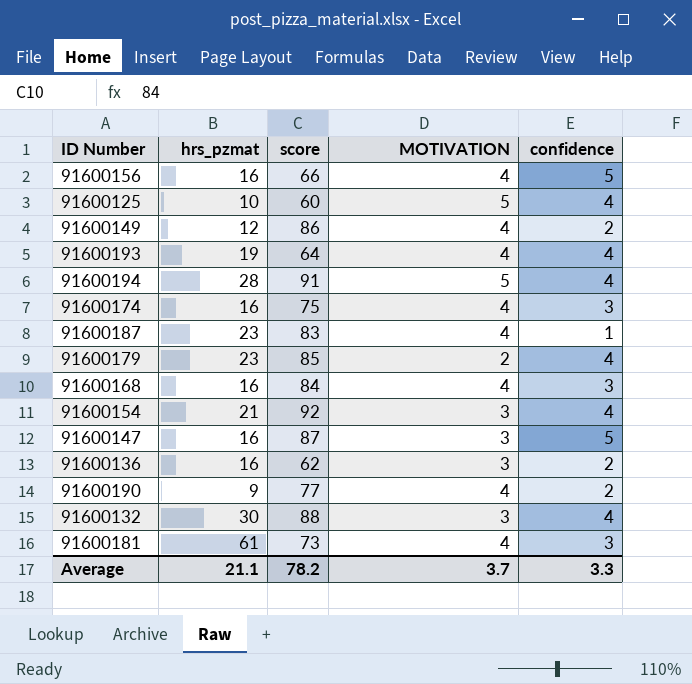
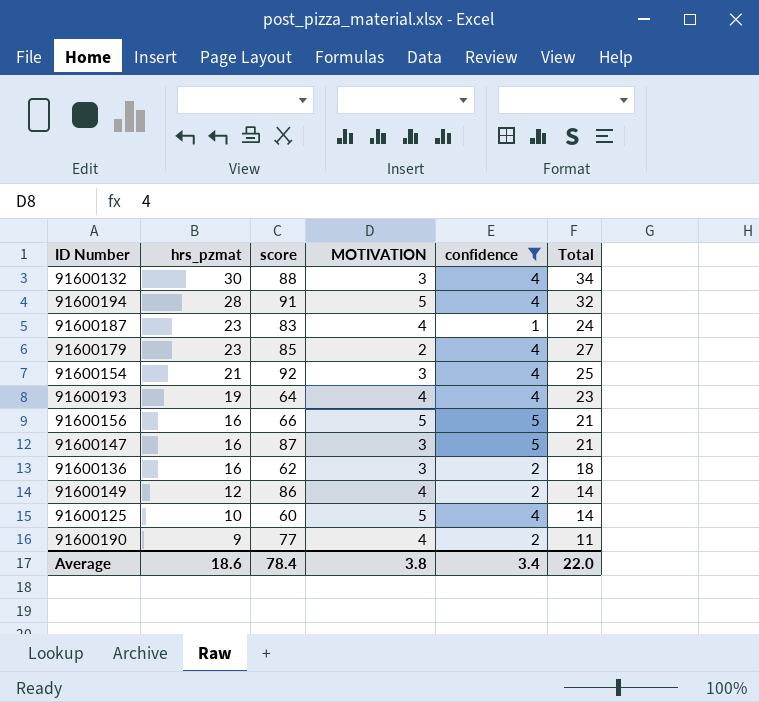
filter: none -> confidence != 3
row order: none -> hrs_pzmat descending
column Total | formula: none -> [hrs_pzmat] + [confidence]
91600156 | MOTIVATION: 4 -> 5
Average | hrs_pzmat: 21.1 -> 18.6
Average | score: 78.2 -> 78.4
Average | MOTIVATION: 3.7 -> 3.8
Average | confidence: 3.3 -> 3.4

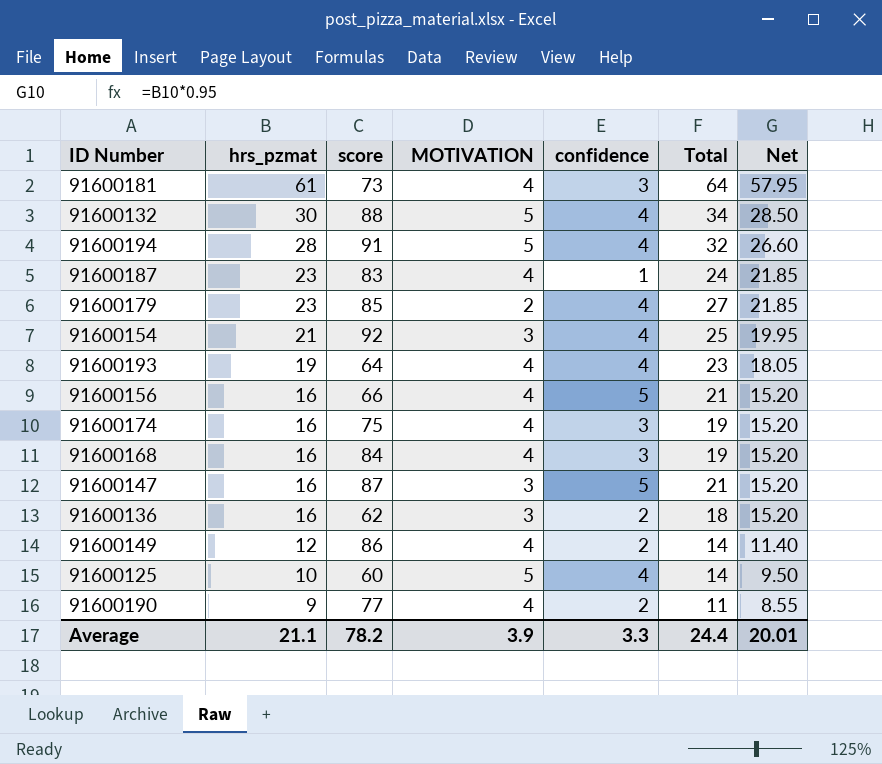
filter: confidence != 3 -> none
column Net | formula: none -> [hrs_pzmat] * 0.95
91600132 | MOTIVATION: 3 -> 5
91600156 | MOTIVATION: 5 -> 4
Average | hrs_pzmat: 18.6 -> 21.1
Average | score: 78.4 -> 78.2
Average | MOTIVATION: 3.8 -> 3.9
Average | confidence: 3.4 -> 3.3
Average | Total: 22.0 -> 24.4

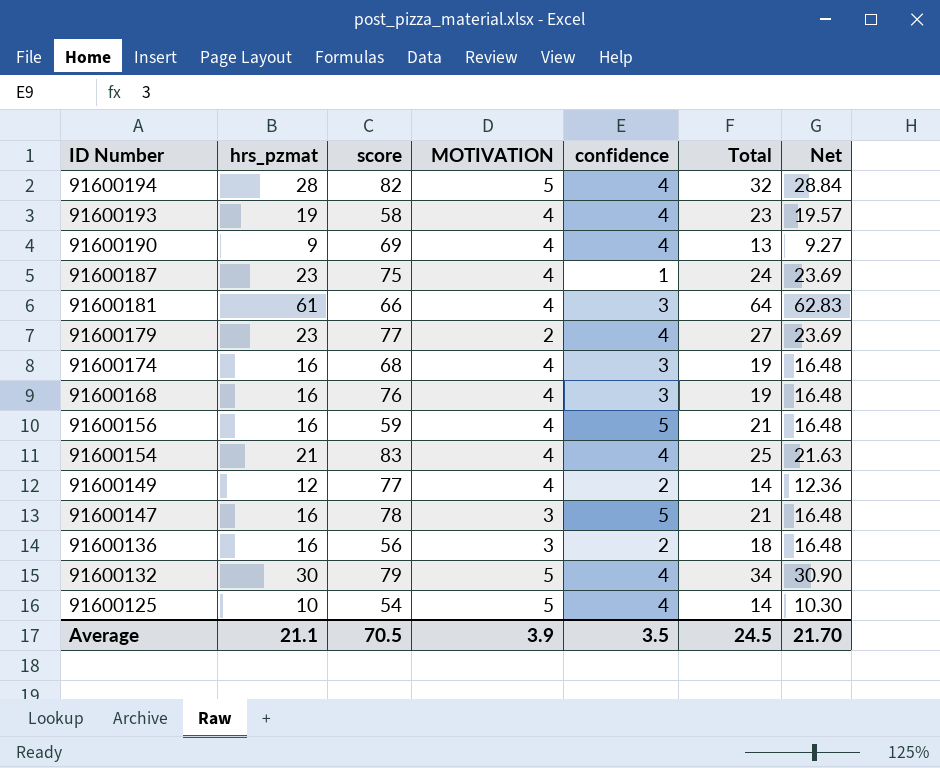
row order: hrs_pzmat descending -> ID Number descending
column Net | formula: [hrs_pzmat] * 0.95 -> [hrs_pzmat] * 1.03
91600194 | score: 91 -> 82
91600193 | score: 64 -> 58
91600190 | score: 77 -> 69
91600190 | confidence: 2 -> 4
91600190 | Total: 11 -> 13
91600187 | score: 83 -> 75
91600181 | score: 73 -> 66
91600179 | score: 85 -> 77
91600174 | score: 75 -> 68
91600168 | score: 84 -> 76
91600156 | score: 66 -> 59
91600154 | score: 92 -> 83
91600154 | MOTIVATION: 3 -> 4
91600149 | score: 86 -> 77
91600147 | score: 87 -> 78
91600136 | score: 62 -> 56
91600132 | score: 88 -> 79
91600125 | score: 60 -> 54
Average | score: 78.2 -> 70.5
Average | confidence: 3.3 -> 3.5
Average | Total: 24.4 -> 24.5
Average | Net: 20.01 -> 21.70

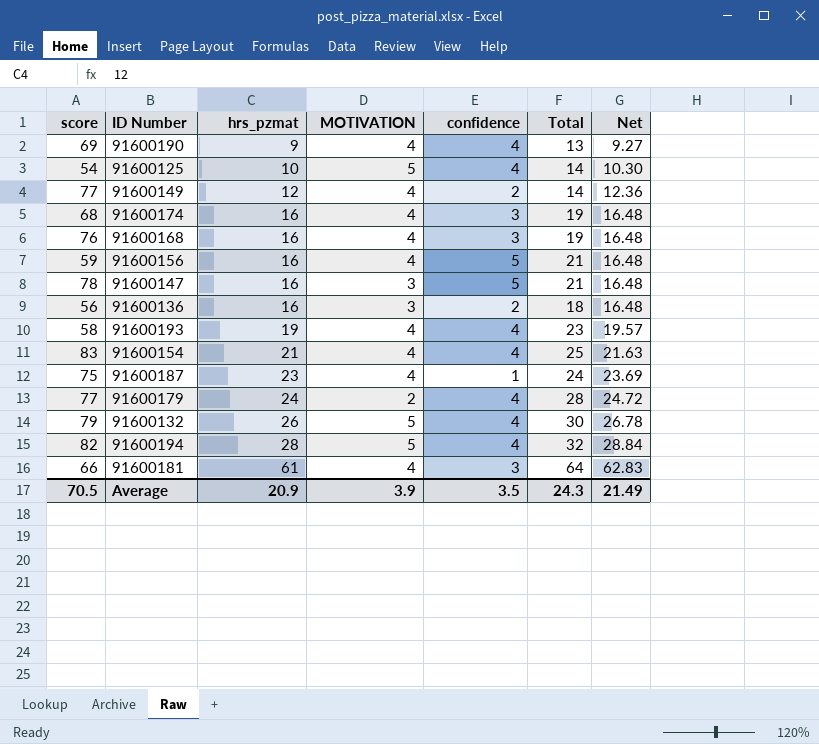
row order: ID Number descending -> hrs_pzmat ascending
column score | position: 3 -> 1
91600179 | hrs_pzmat: 23 -> 24
91600179 | Total: 27 -> 28
91600179 | Net: 23.69 -> 24.72
91600132 | hrs_pzmat: 30 -> 26
91600132 | Total: 34 -> 30
91600132 | Net: 30.90 -> 26.78
Average | hrs_pzmat: 21.1 -> 20.9
Average | Total: 24.5 -> 24.3
Average | Net: 21.70 -> 21.49

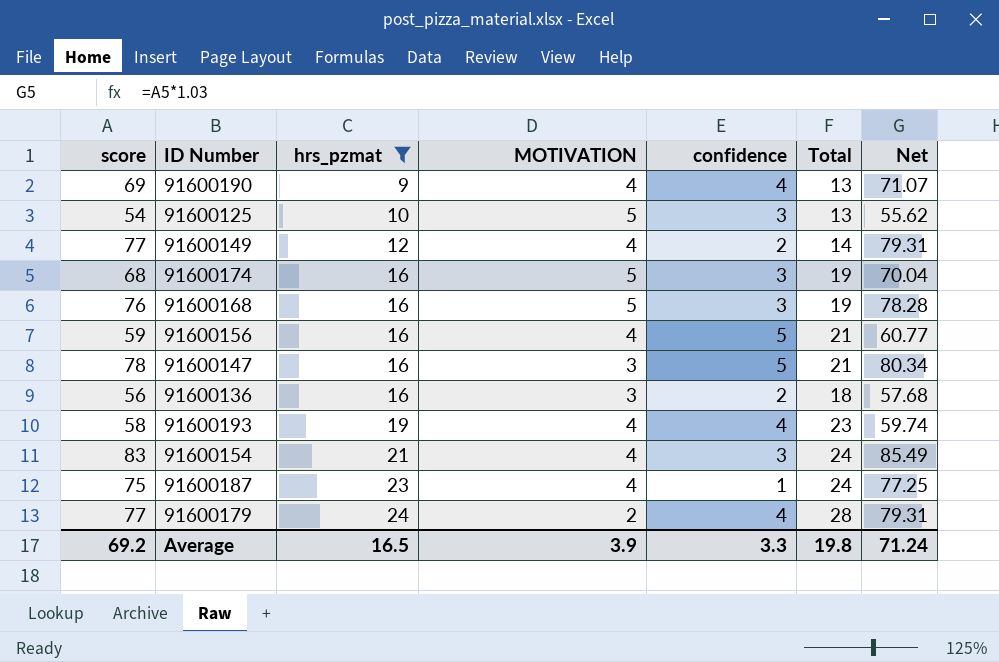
filter: none -> hrs_pzmat <= 24
column Net | formula: [hrs_pzmat] * 1.03 -> [score] * 1.03
91600125 | confidence: 4 -> 3
91600125 | Total: 14 -> 13
91600174 | MOTIVATION: 4 -> 5
91600168 | MOTIVATION: 4 -> 5
91600154 | confidence: 4 -> 3
91600154 | Total: 25 -> 24
Average | score: 70.5 -> 69.2
Average | hrs_pzmat: 20.9 -> 16.5
Average | confidence: 3.5 -> 3.3
Average | Total: 24.3 -> 19.8
Average | Net: 21.49 -> 71.24

